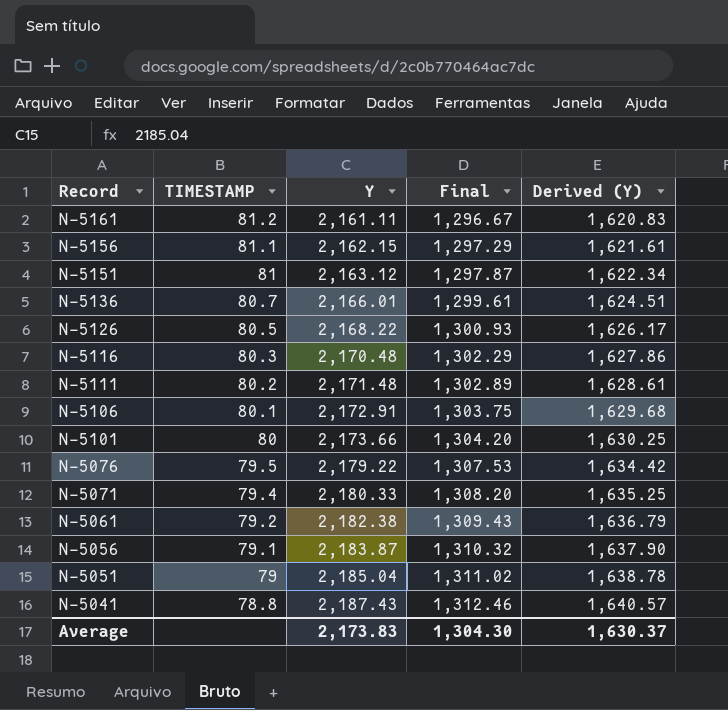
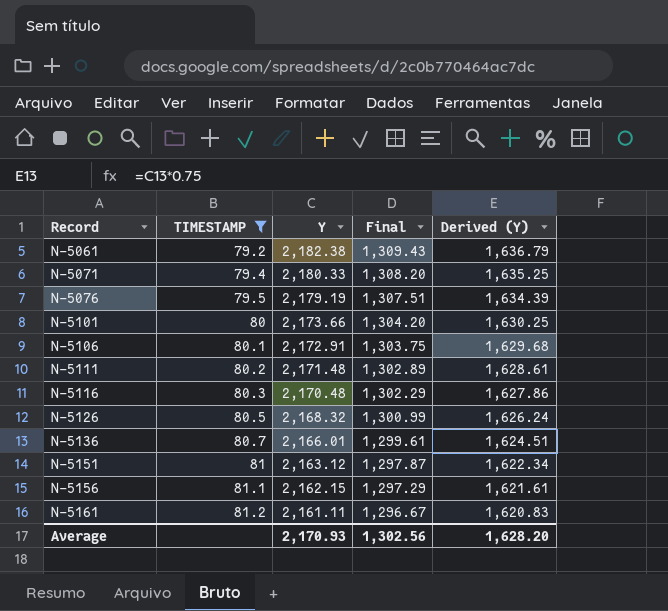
filter: none -> TIMESTAMP >= 79.2
row order: Record descending -> Record ascending
N-5076 | Y: 2,179.22 -> 2,179.19
N-5076 | Final: 1,307.53 -> 1,307.51
N-5076 | Derived (Y): 1,634.42 -> 1,634.39
N-5126 | Y: 2,168.22 -> 2,168.32
N-5126 | Final: 1,300.93 -> 1,300.99
N-5126 | Derived (Y): 1,626.17 -> 1,626.24
Average | Y: 2,173.83 -> 2,170.93
Average | Final: 1,304.30 -> 1,302.56
Average | Derived (Y): 1,630.37 -> 1,628.20

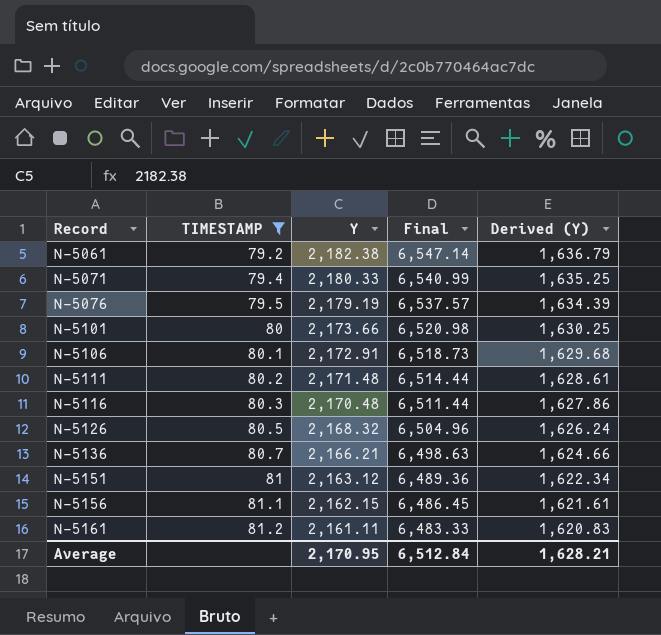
column Final | formula: [Y] * 0.6 -> [Y] * 3
N-5136 | Y: 2,166.01 -> 2,166.21
N-5136 | Derived (Y): 1,624.51 -> 1,624.66
Average | Y: 2,170.93 -> 2,170.95
Average | Final: 1,302.56 -> 6,512.84
Average | Derived (Y): 1,628.20 -> 1,628.21

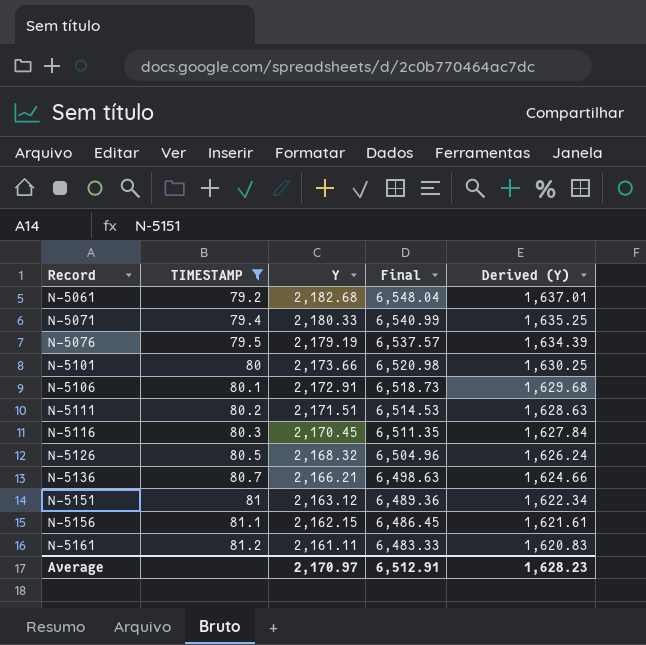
N-5061 | Y: 2,182.38 -> 2,182.68
N-5061 | Final: 6,547.14 -> 6,548.04
N-5061 | Derived (Y): 1,636.79 -> 1,637.01
N-5111 | Y: 2,171.48 -> 2,171.51
N-5111 | Final: 6,514.44 -> 6,514.53
N-5111 | Derived (Y): 1,628.61 -> 1,628.63
N-5116 | Y: 2,170.48 -> 2,170.45
N-5116 | Final: 6,511.44 -> 6,511.35
N-5116 | Derived (Y): 1,627.86 -> 1,627.84
Average | Y: 2,170.95 -> 2,170.97
Average | Final: 6,512.84 -> 6,512.91
Average | Derived (Y): 1,628.21 -> 1,628.23

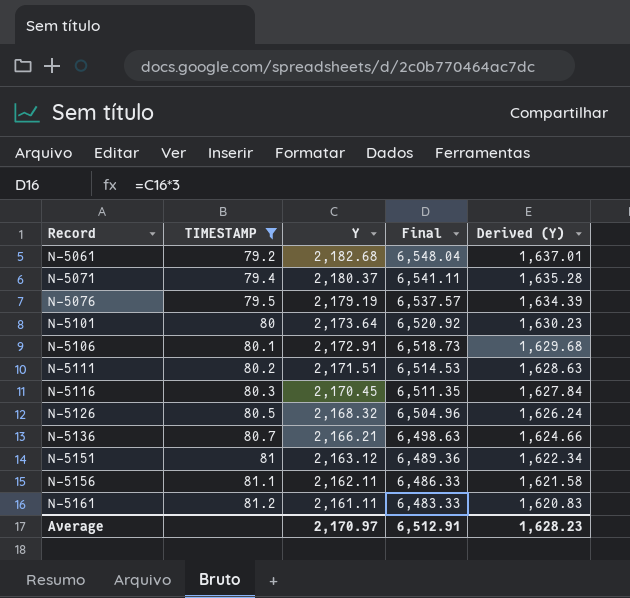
N-5071 | Y: 2,180.33 -> 2,180.37
N-5071 | Final: 6,540.99 -> 6,541.11
N-5071 | Derived (Y): 1,635.25 -> 1,635.28
N-5101 | Y: 2,173.66 -> 2,173.64
N-5101 | Final: 6,520.98 -> 6,520.92
N-5101 | Derived (Y): 1,630.25 -> 1,630.23
N-5156 | Y: 2,162.15 -> 2,162.11
N-5156 | Final: 6,486.45 -> 6,486.33
N-5156 | Derived (Y): 1,621.61 -> 1,621.58

